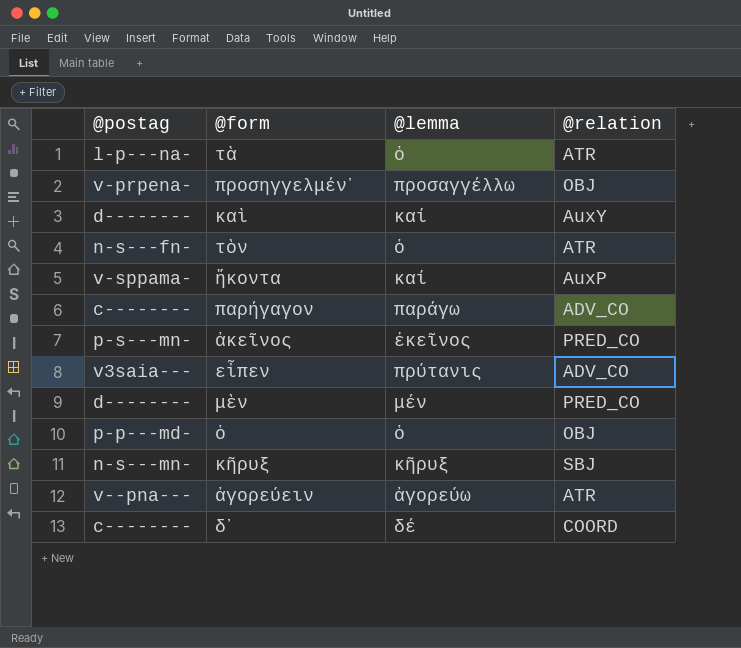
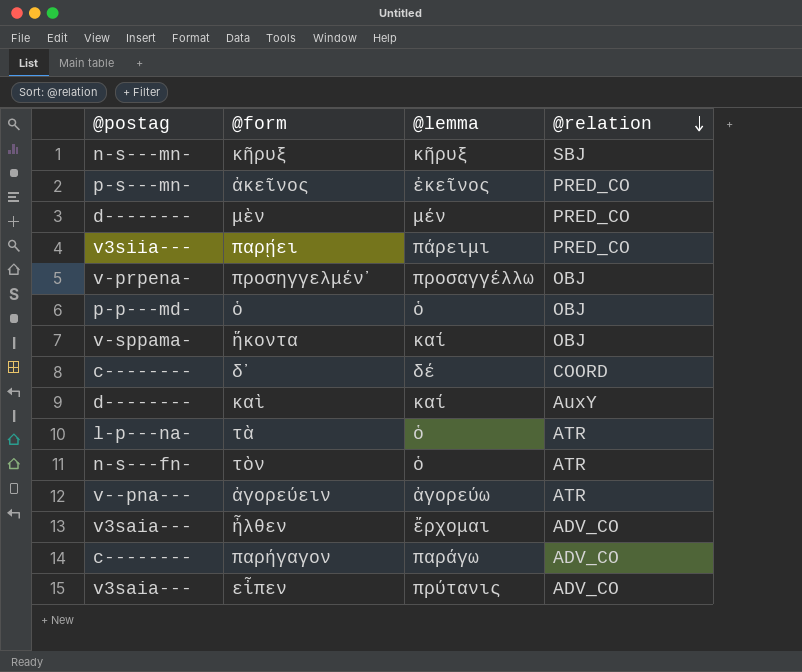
row order: none -> @relation descending
row παρῄει: none -> v3siia--- | πάρειμι | PRED_CO
ἥκοντα | @relation: AuxP -> OBJ
row ἦλθεν: none -> v3saia--- | ἔρχομαι | ADV_CO

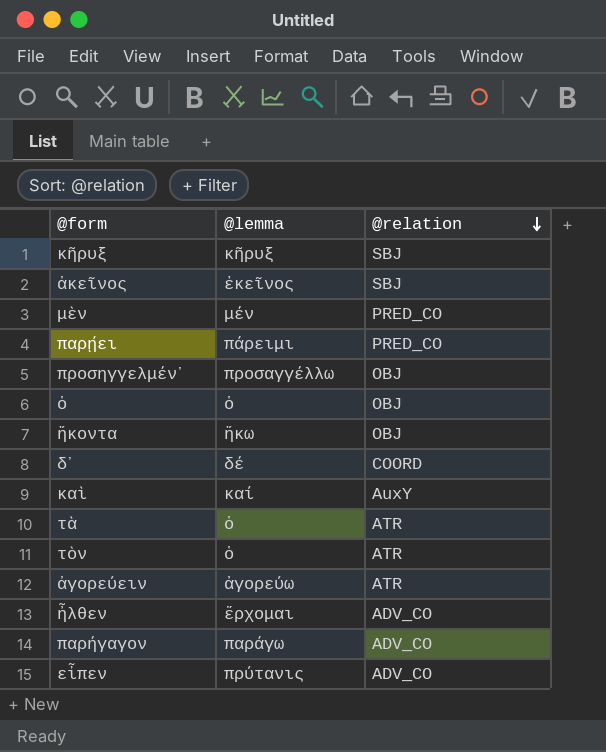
column @postag | position: 1 -> none
ἀκεῖνος | @relation: PRED_CO -> SBJ
ἥκοντα | @lemma: καί -> ἥκω

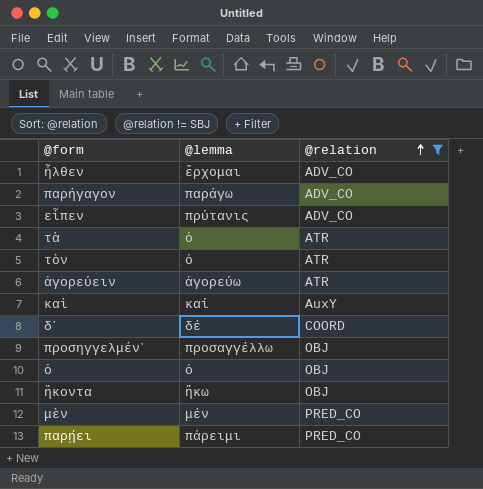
filter: none -> @relation != SBJ
row order: @relation descending -> @relation ascending

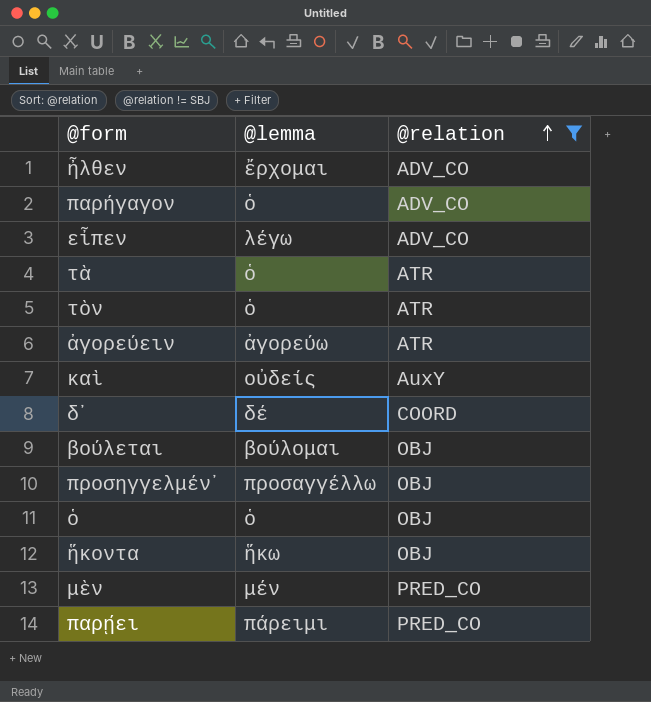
παρήγαγον | @lemma: παράγω -> ὁ
εἶπεν | @lemma: πρύτανις -> λέγω
καὶ | @lemma: καί -> οὐδείς
row βούλεται: none -> βούλομαι | OBJ

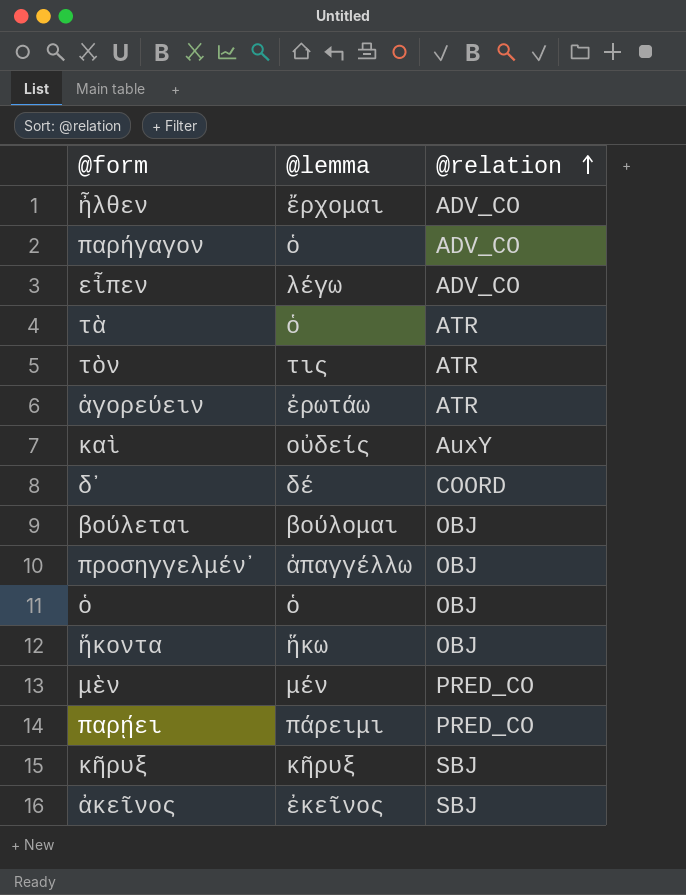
filter: @relation != SBJ -> none
τὸν | @lemma: ὁ -> τις
ἀγορεύειν | @lemma: ἀγορεύω -> ἐρωτάω
προσηγγελμέν᾽ | @lemma: προσαγγέλλω -> ἀπαγγέλλω

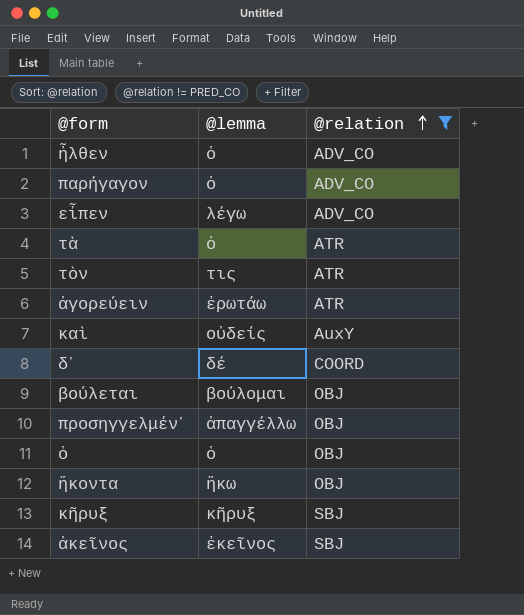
filter: none -> @relation != PRED_CO
ἦλθεν | @lemma: ἔρχομαι -> ὁ

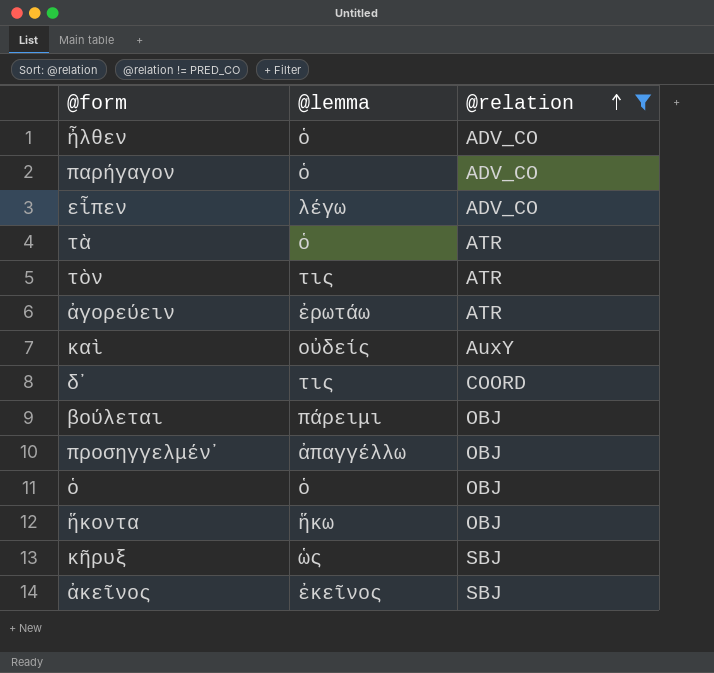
δ᾽ | @lemma: δέ -> τις
βούλεται | @lemma: βούλομαι -> πάρειμι
κῆρυξ | @lemma: κῆρυξ -> ὡς

